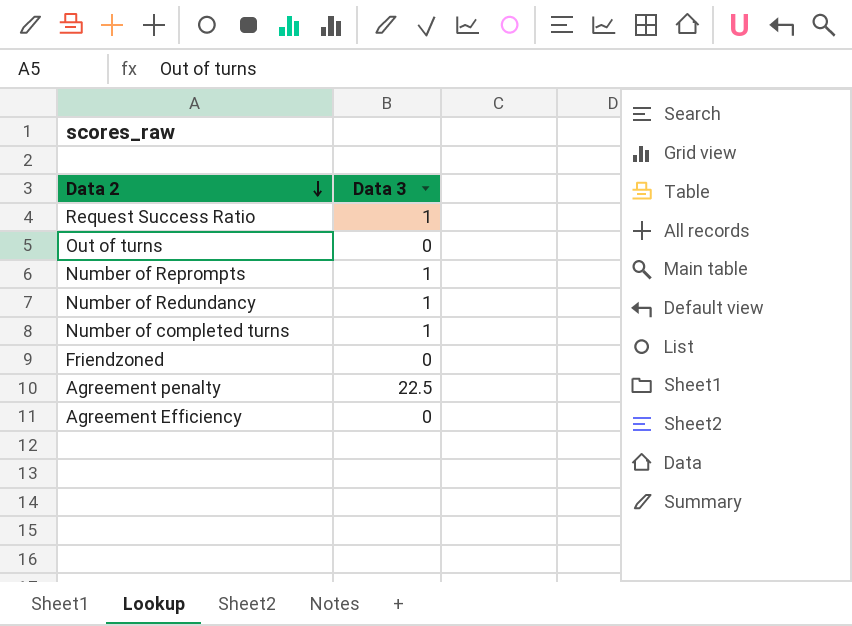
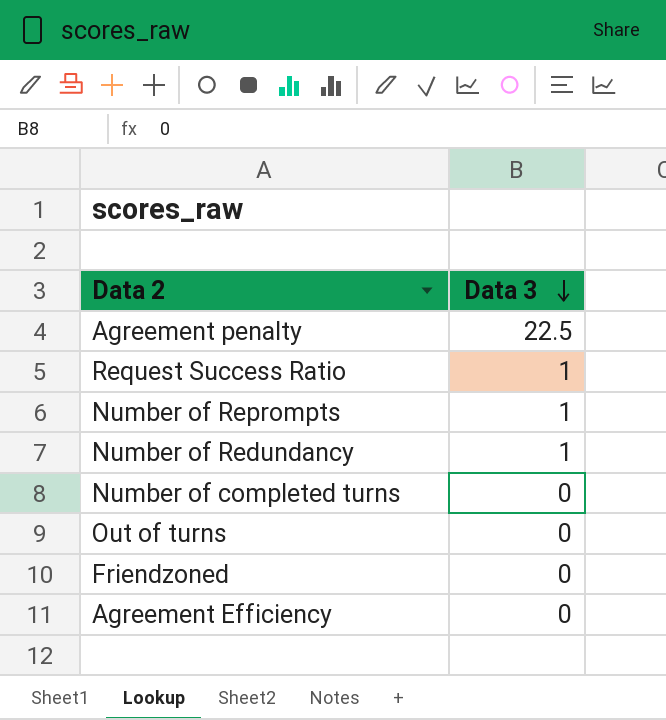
row order: Data 2 descending -> Data 3 descending
Number of completed turns | Data 3: 1 -> 0

